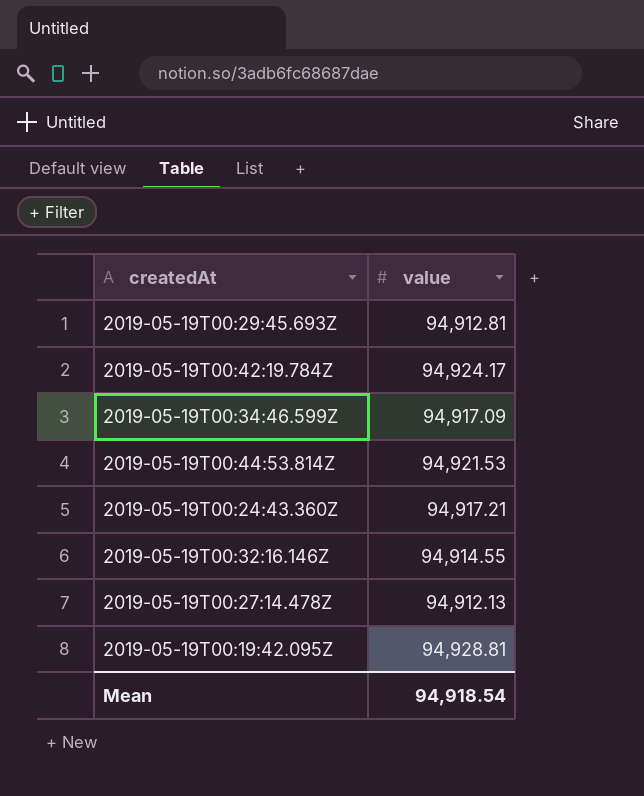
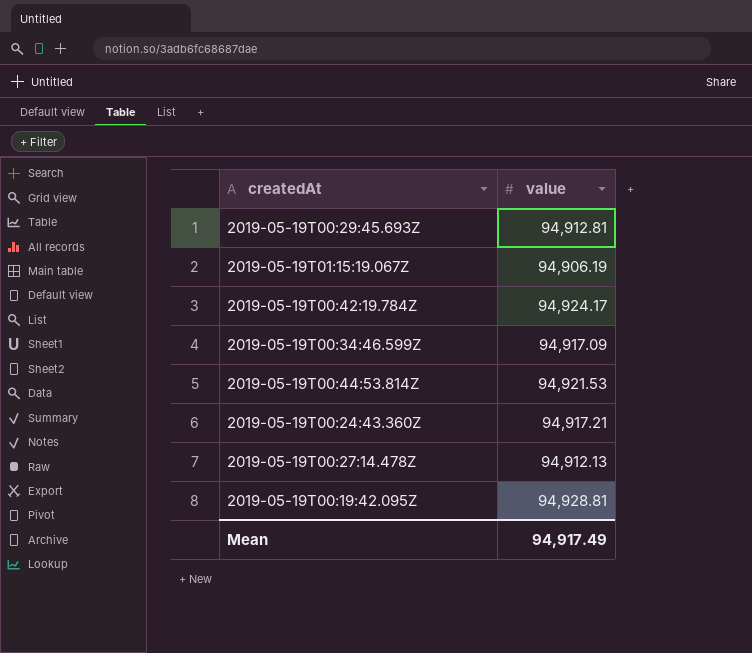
row 2019-05-19T00:32:16.146Z: 94,914.55 -> none
row 2019-05-19T01:15:19.067Z: none -> 94,906.19
Mean | value: 94,918.54 -> 94,917.49

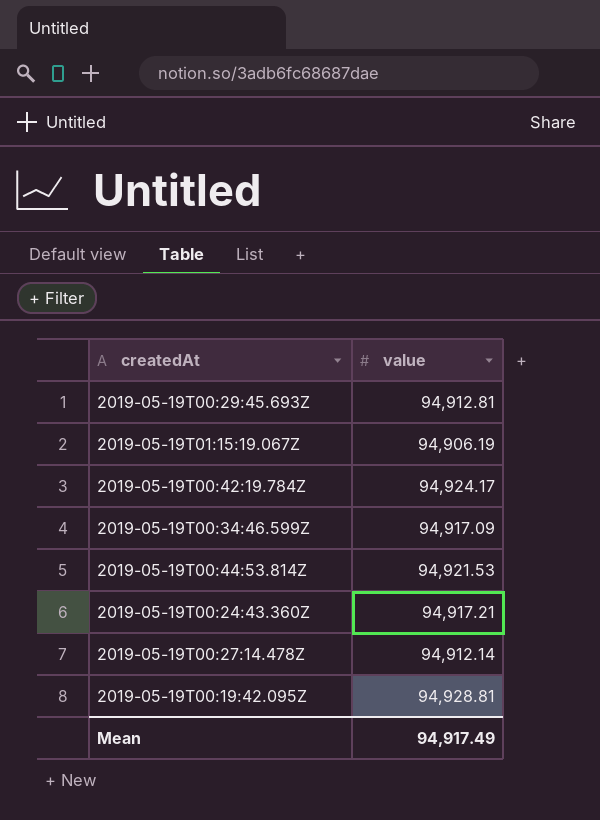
2019-05-19T00:27:14.478Z | value: 94,912.13 -> 94,912.14

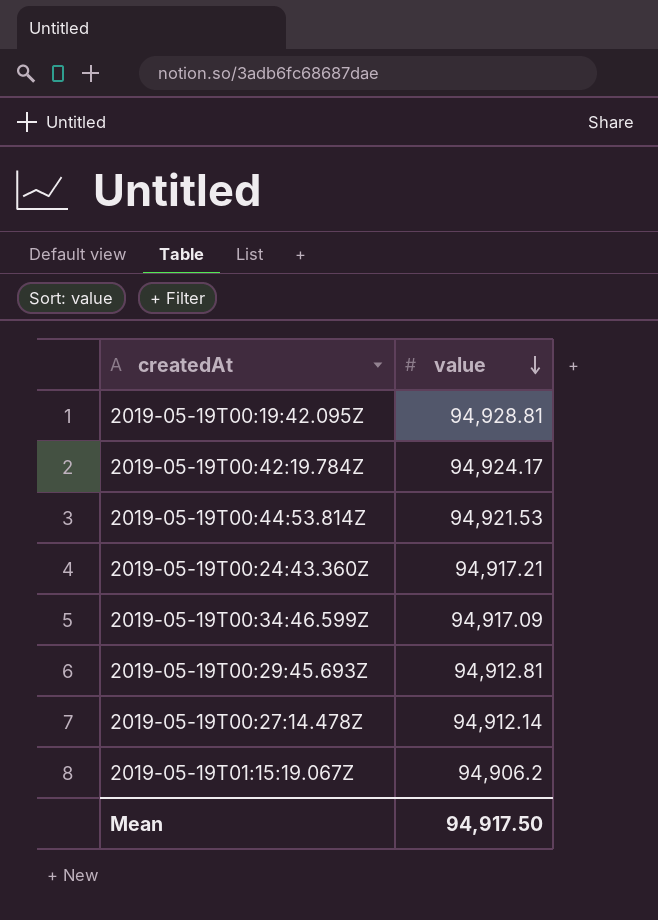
row order: none -> value descending
2019-05-19T01:15:19.067Z | value: 94,906.19 -> 94,906.2
Mean | value: 94,917.49 -> 94,917.50

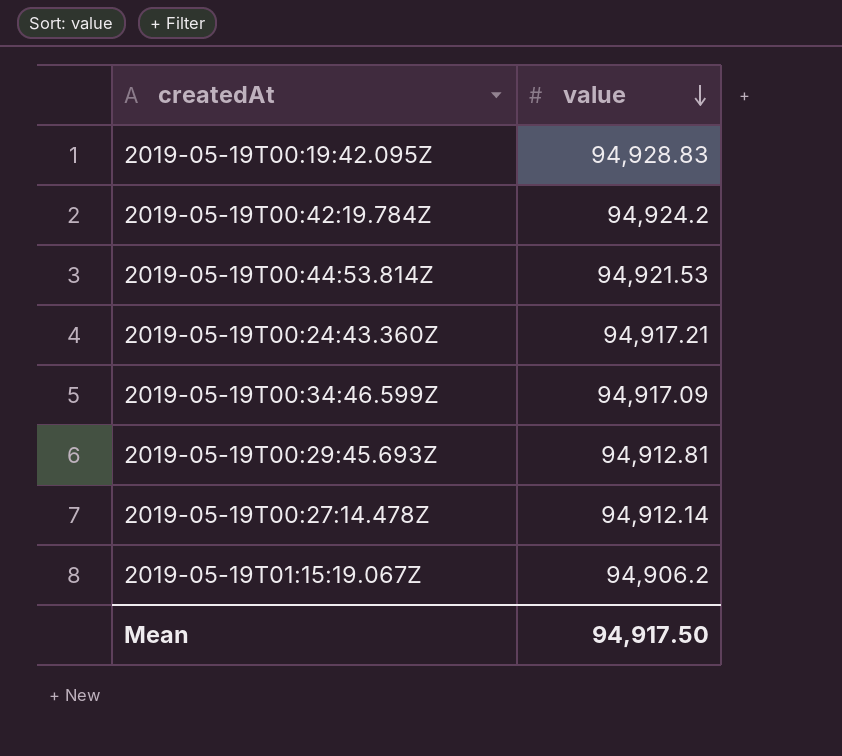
2019-05-19T00:19:42.095Z | value: 94,928.81 -> 94,928.83
2019-05-19T00:42:19.784Z | value: 94,924.17 -> 94,924.2

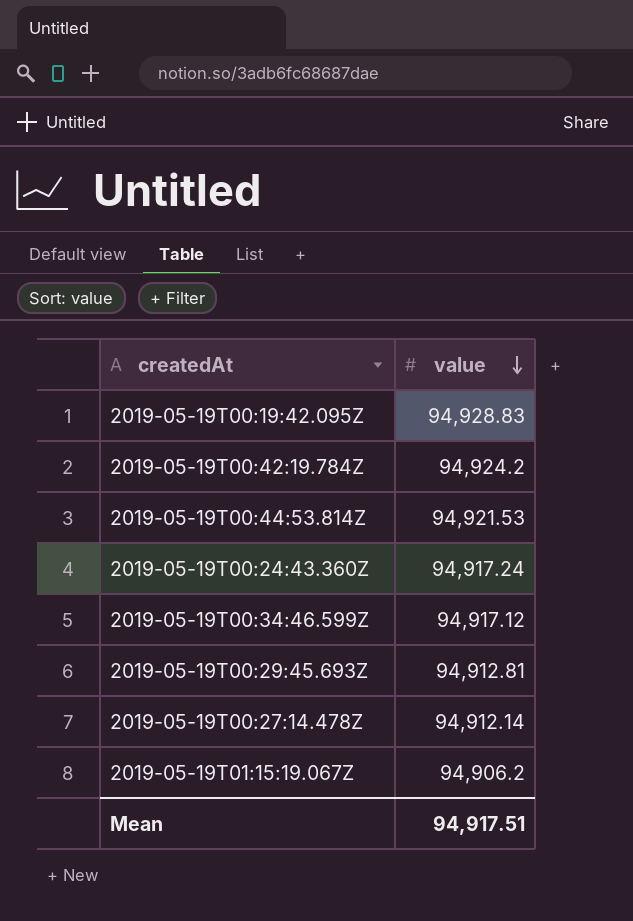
2019-05-19T00:24:43.360Z | value: 94,917.21 -> 94,917.24
2019-05-19T00:34:46.599Z | value: 94,917.09 -> 94,917.12
Mean | value: 94,917.50 -> 94,917.51

